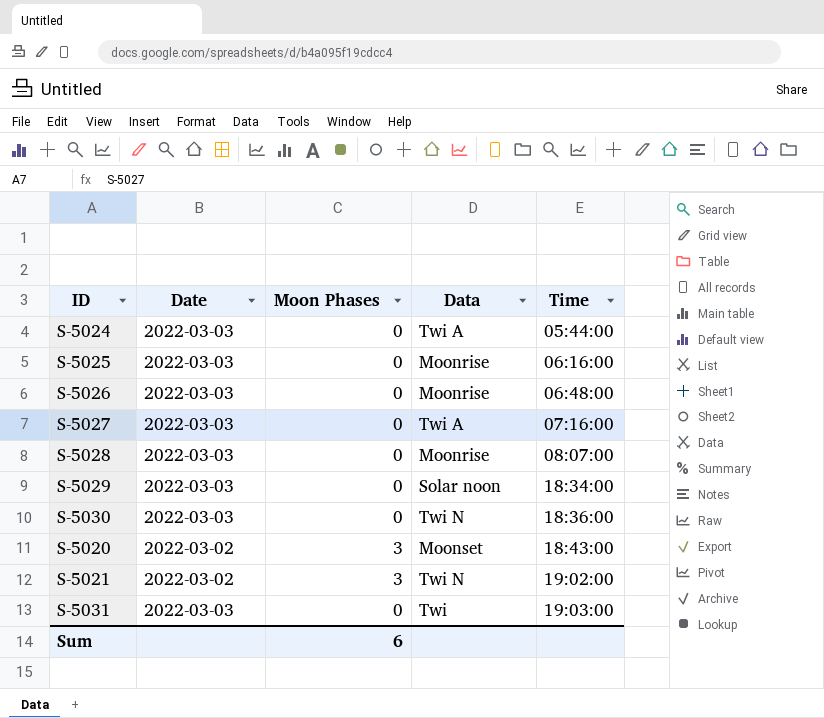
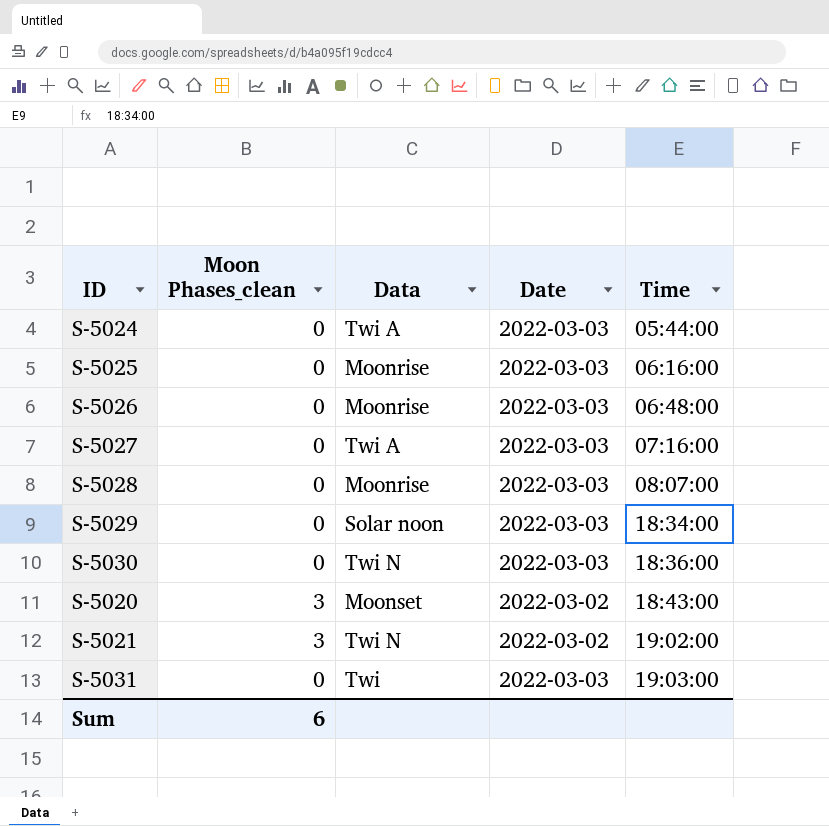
column name: Moon Phases -> Moon Phases_clean
column Date | position: 2 -> 4

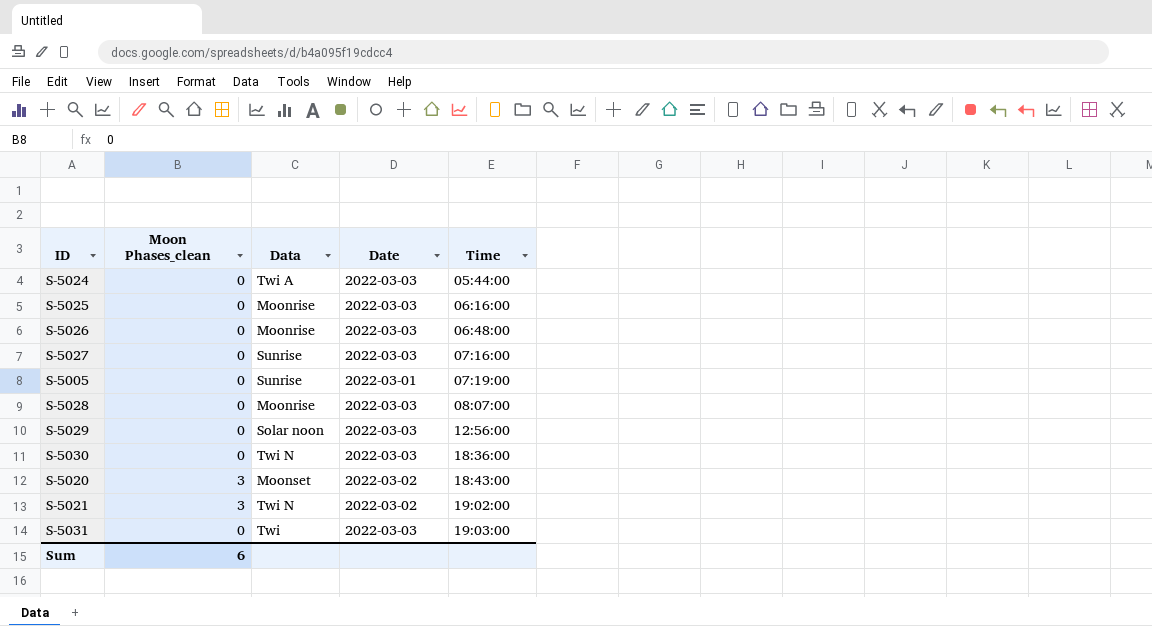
S-5027 | Data: Twi A -> Sunrise
row S-5005: none -> 0 | Sunrise | 2022-03-01 | 07:19:00
S-5029 | Time: 18:34:00 -> 12:56:00

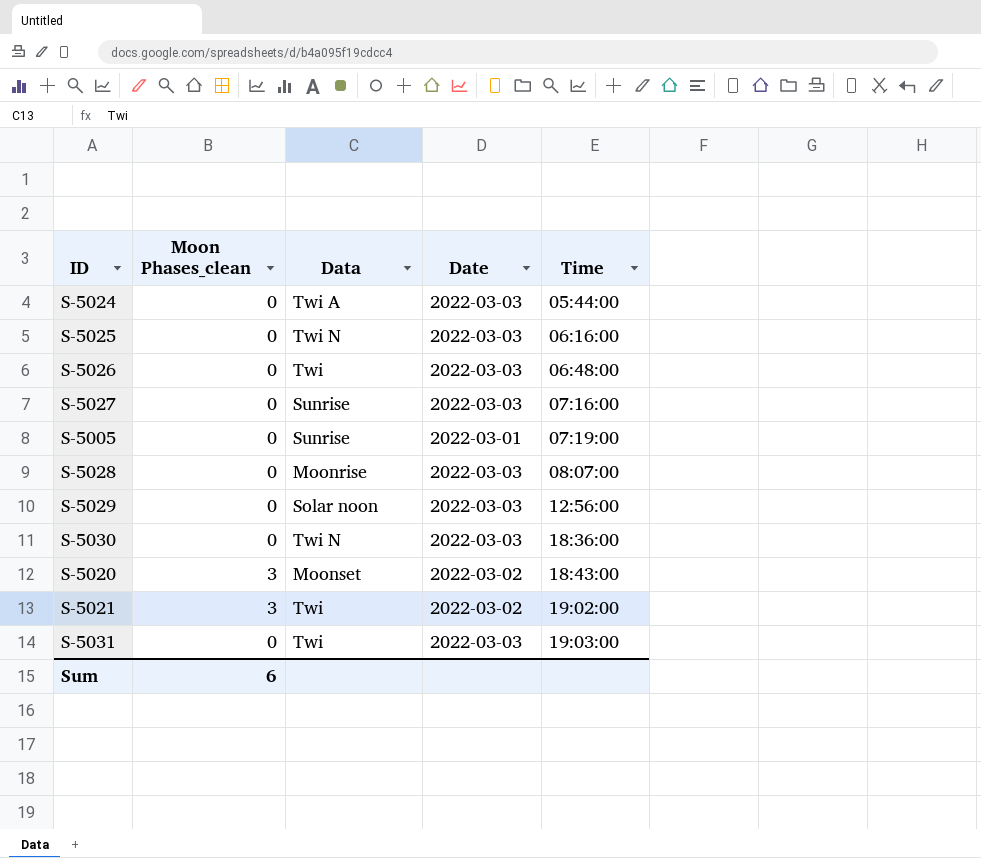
S-5025 | Data: Moonrise -> Twi N
S-5026 | Data: Moonrise -> Twi
S-5021 | Data: Twi N -> Twi

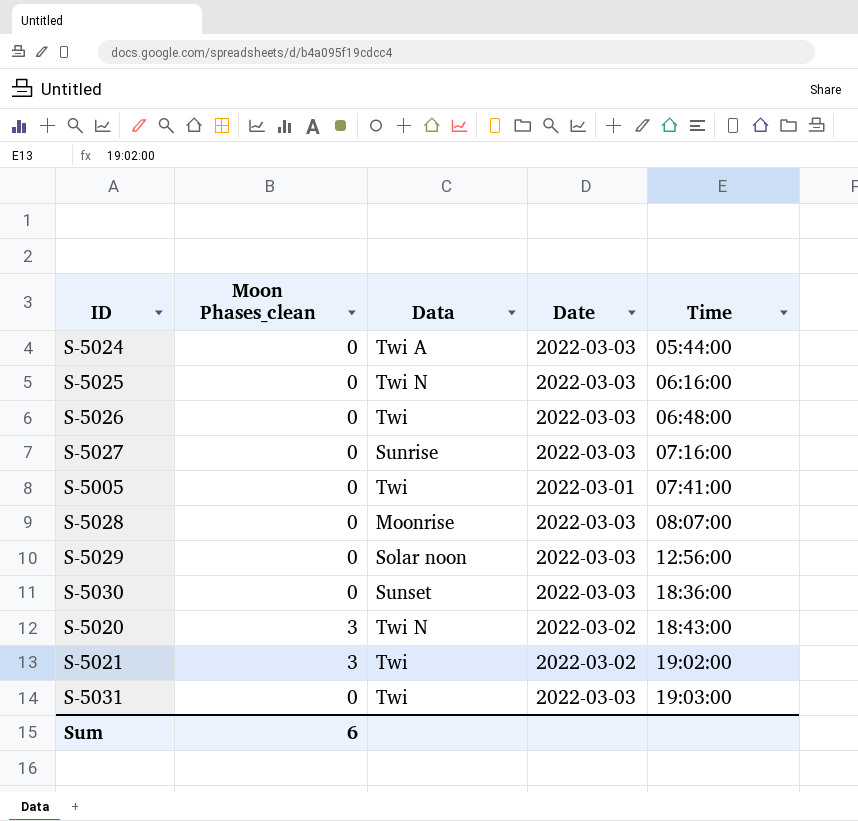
S-5005 | Data: Sunrise -> Twi
S-5005 | Time: 07:19:00 -> 07:41:00
S-5030 | Data: Twi N -> Sunset
S-5020 | Data: Moonset -> Twi N

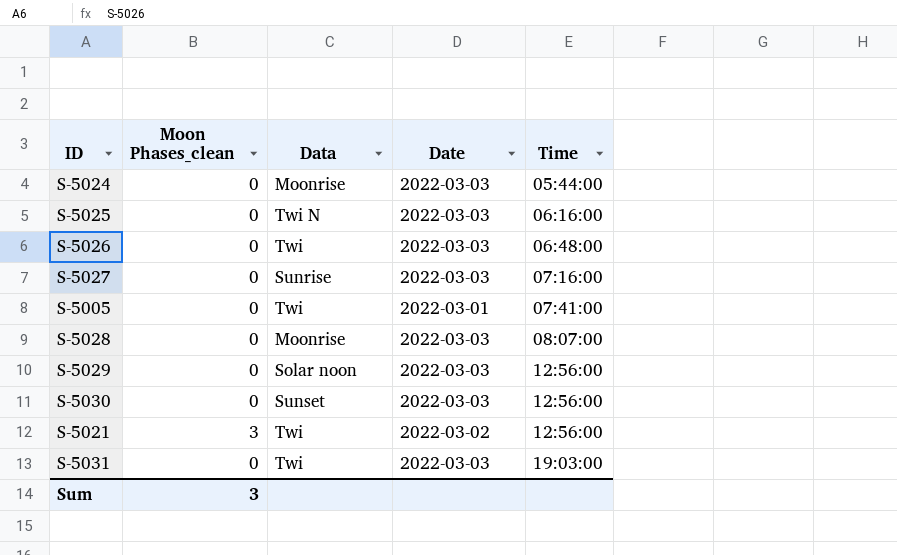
row S-5020: 3 | Twi N | 2022-03-02 | 18:43:00 -> none
S-5024 | Data: Twi A -> Moonrise
S-5030 | Time: 18:36:00 -> 12:56:00
S-5021 | Time: 19:02:00 -> 12:56:00
Sum | Moon Phases_clean: 6 -> 3

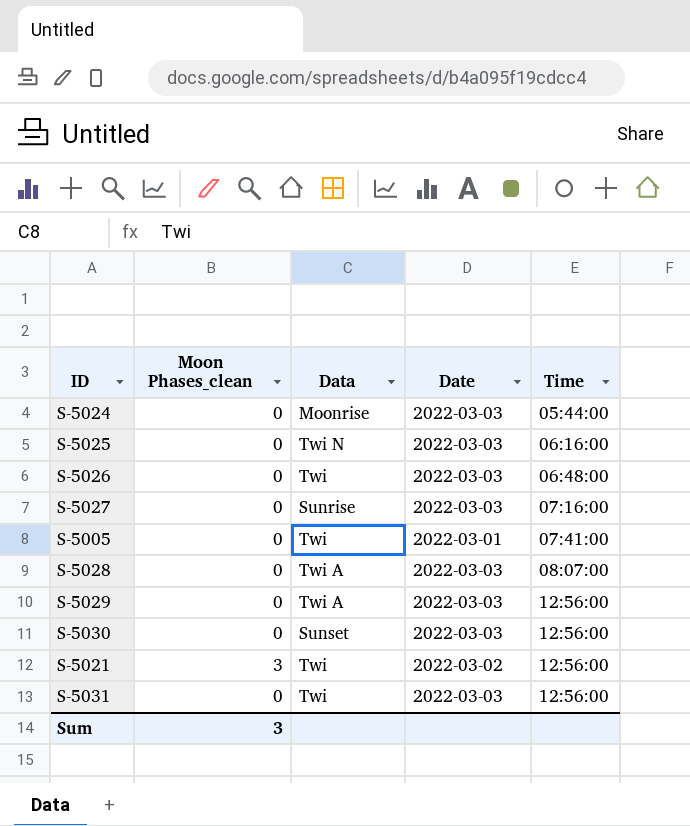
S-5028 | Data: Moonrise -> Twi A
S-5029 | Data: Solar noon -> Twi A
S-5031 | Time: 19:03:00 -> 12:56:00

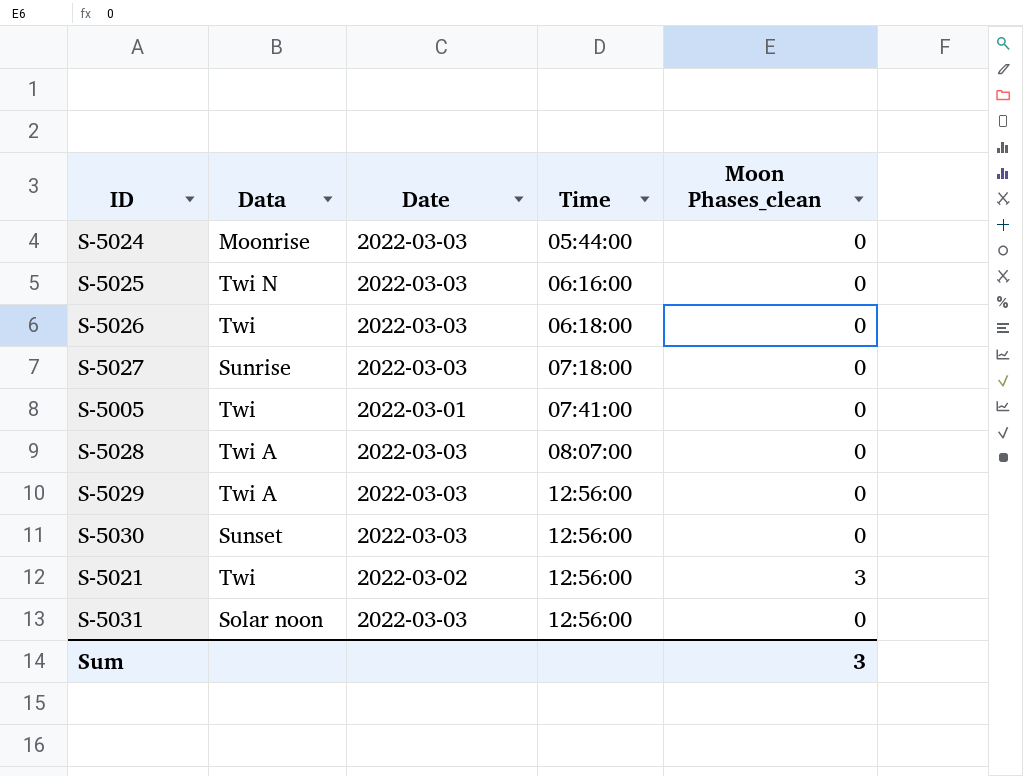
column Moon Phases_clean | position: 2 -> 5
S-5026 | Time: 06:48:00 -> 06:18:00
S-5027 | Time: 07:16:00 -> 07:18:00
S-5031 | Data: Twi -> Solar noon

